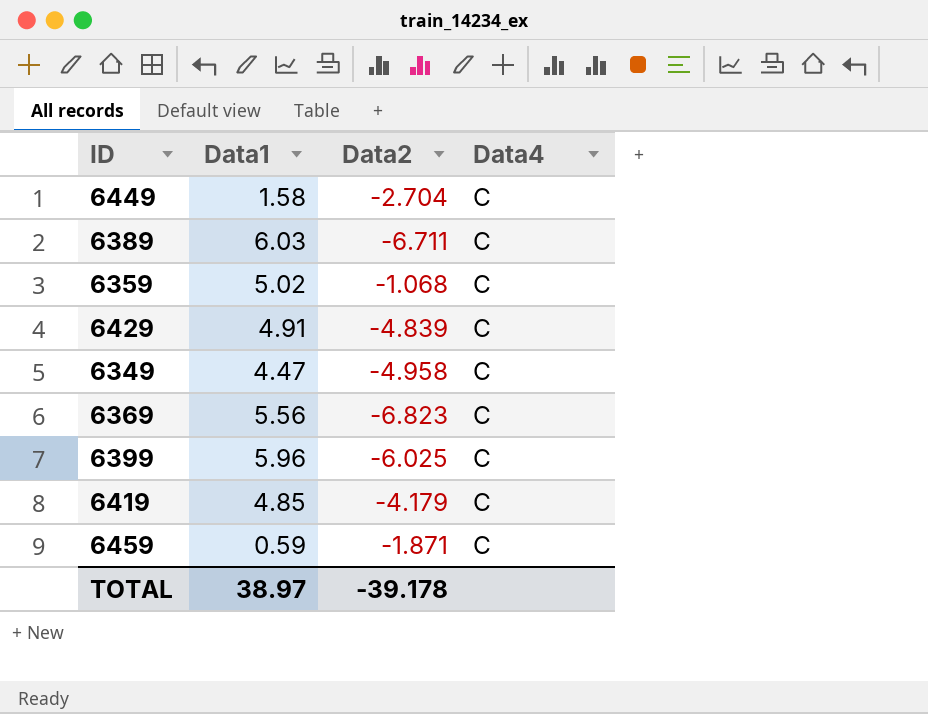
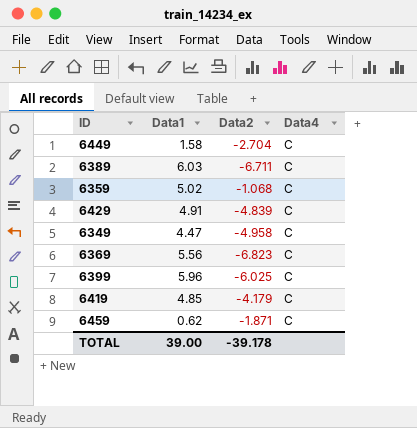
6459 | Data1: 0.59 -> 0.62
TOTAL | Data1: 38.97 -> 39.00

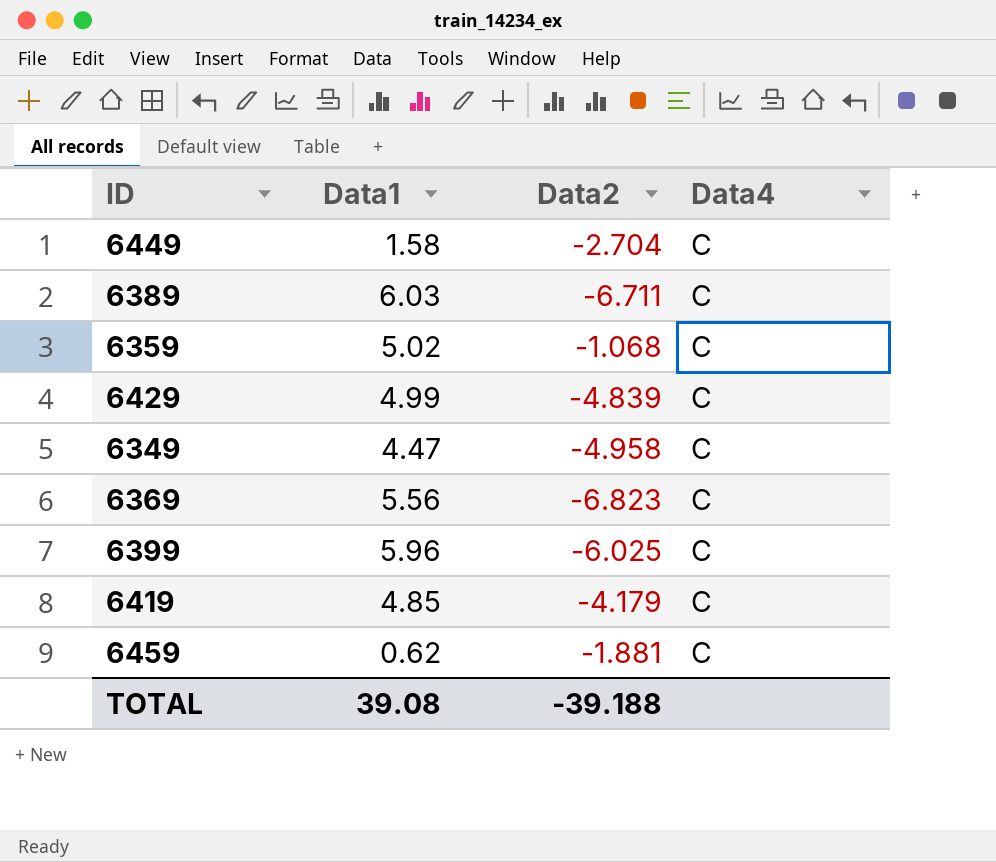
6429 | Data1: 4.91 -> 4.99
6459 | Data2: -1.871 -> -1.881
TOTAL | Data1: 39.00 -> 39.08
TOTAL | Data2: -39.178 -> -39.188

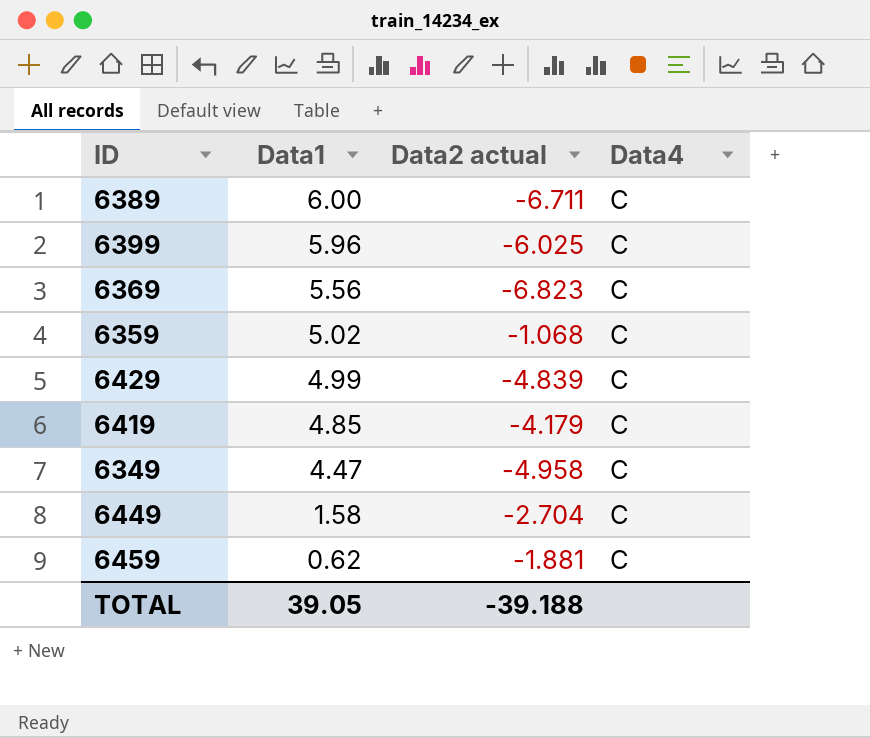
row order: none -> Data1 descending
column name: Data2 -> Data2 actual
6389 | Data1: 6.03 -> 6.00
TOTAL | Data1: 39.08 -> 39.05

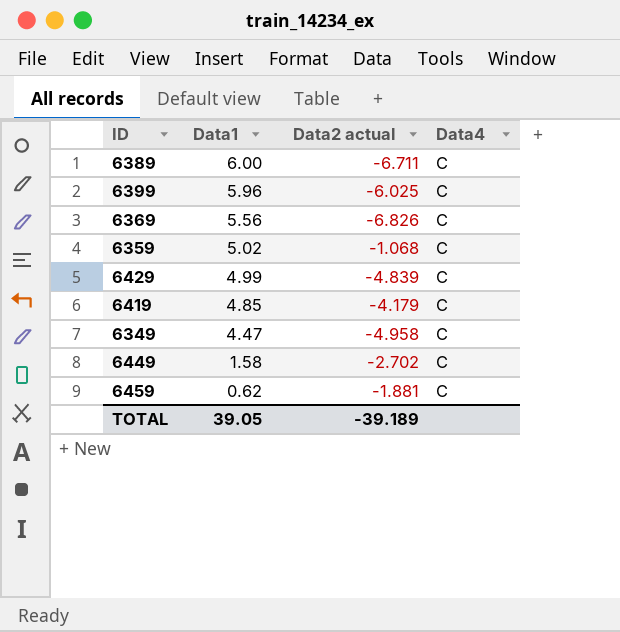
6369 | Data2 actual: -6.823 -> -6.826
6449 | Data2 actual: -2.704 -> -2.702
TOTAL | Data2 actual: -39.188 -> -39.189

